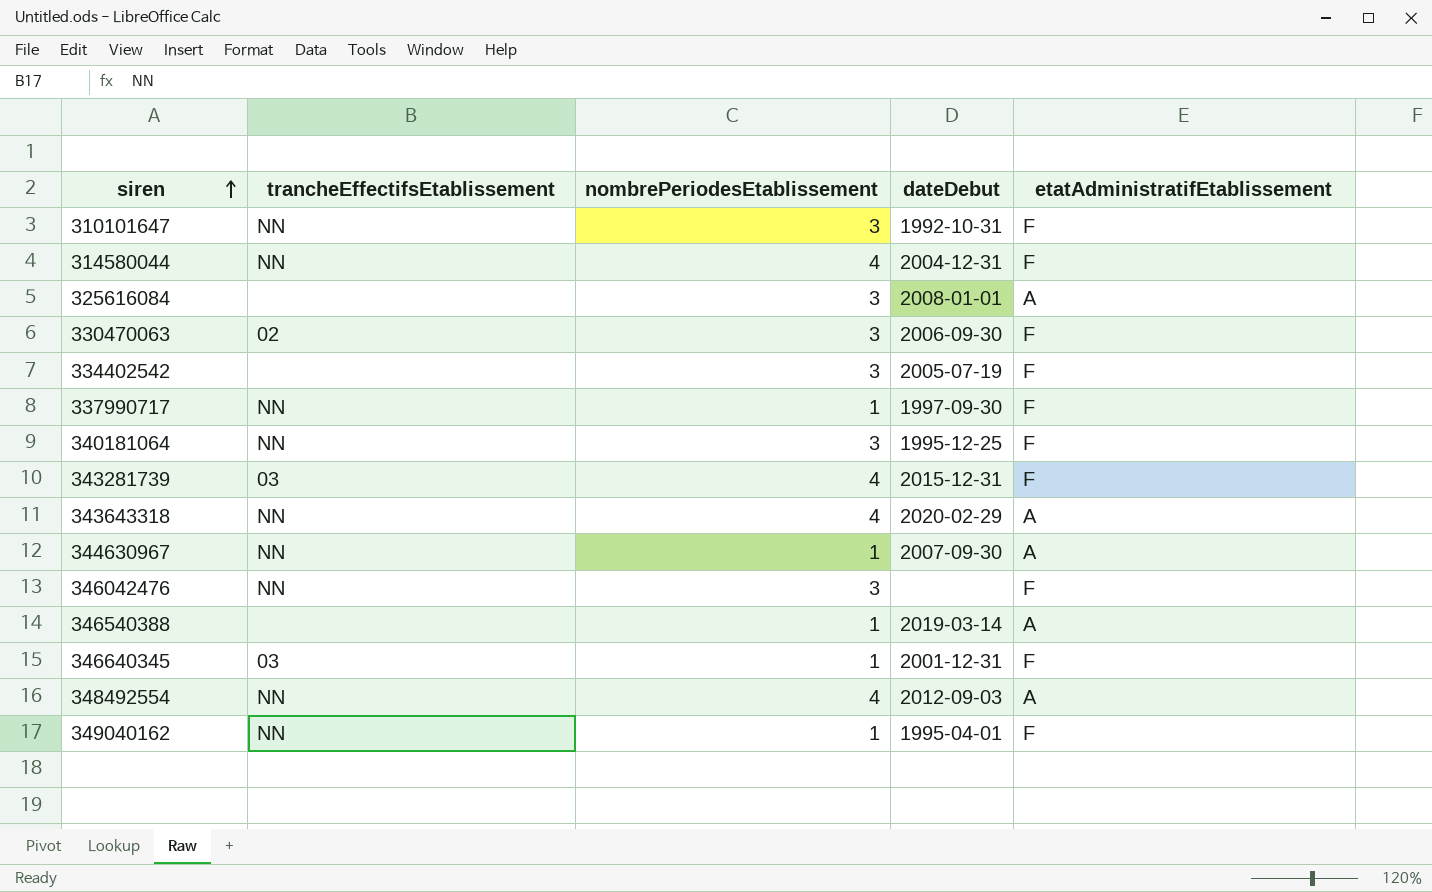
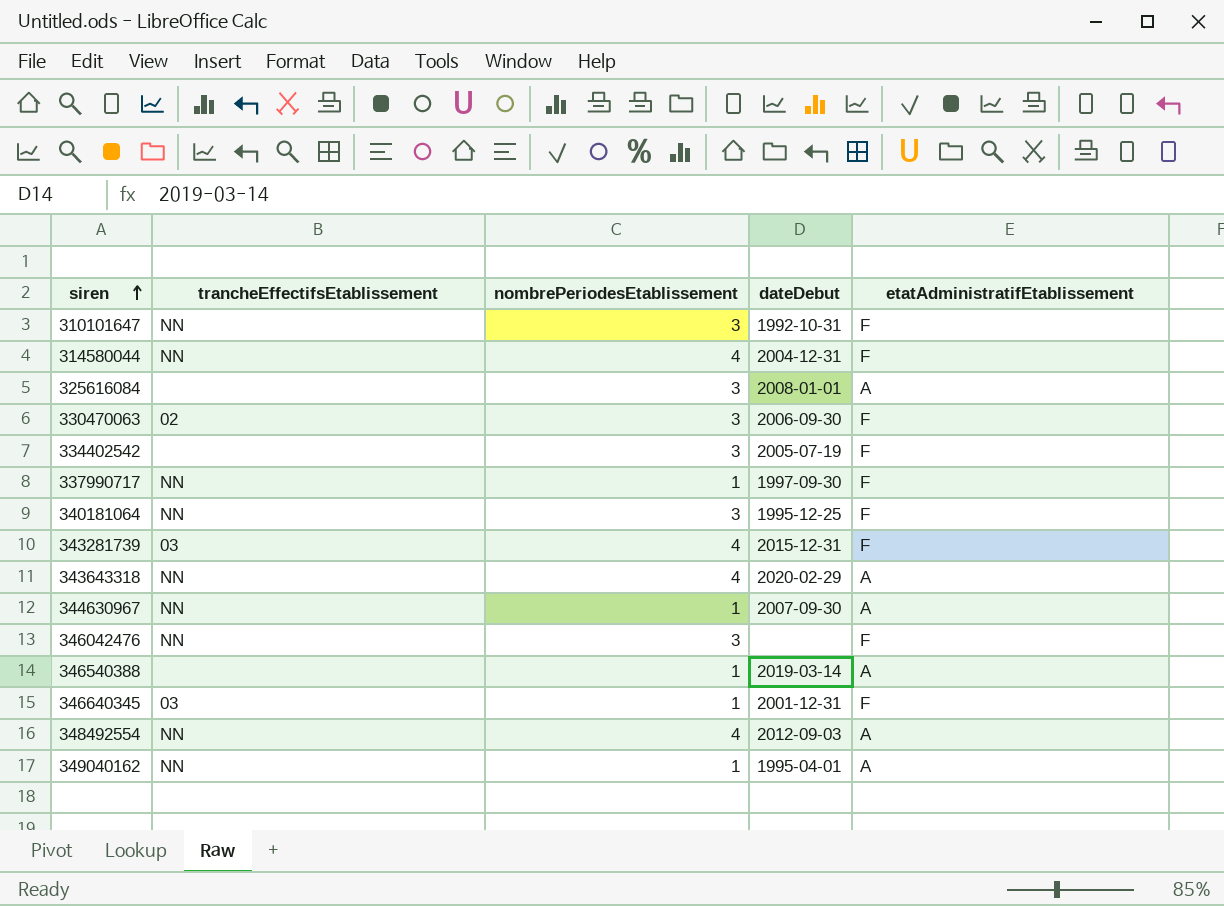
349040162 | etatAdministratifEtablissement: F -> A

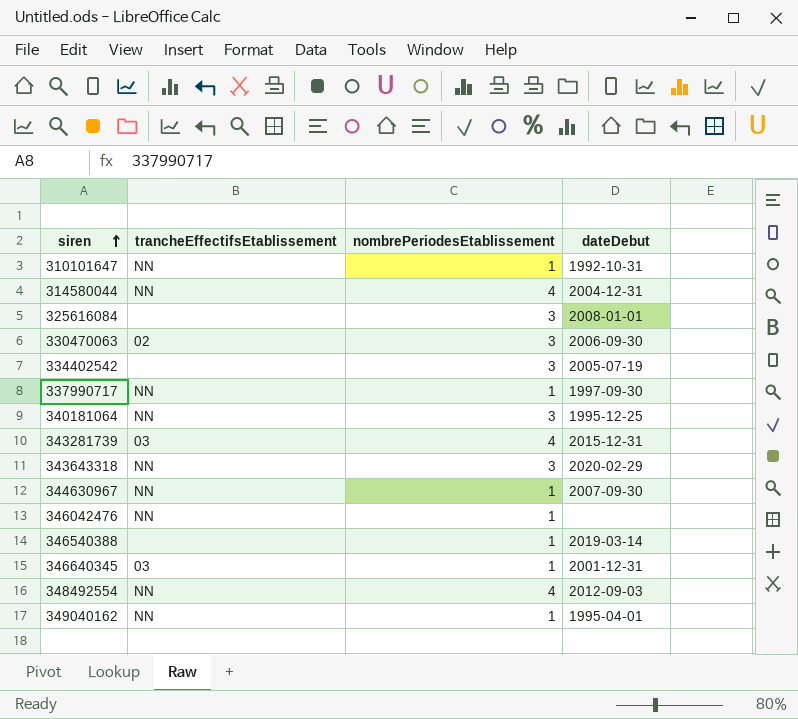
column etatAdministratifEtablissement | position: 5 -> none
310101647 | nombrePeriodesEtablissement: 3 -> 1
343643318 | nombrePeriodesEtablissement: 4 -> 3
346042476 | nombrePeriodesEtablissement: 3 -> 1

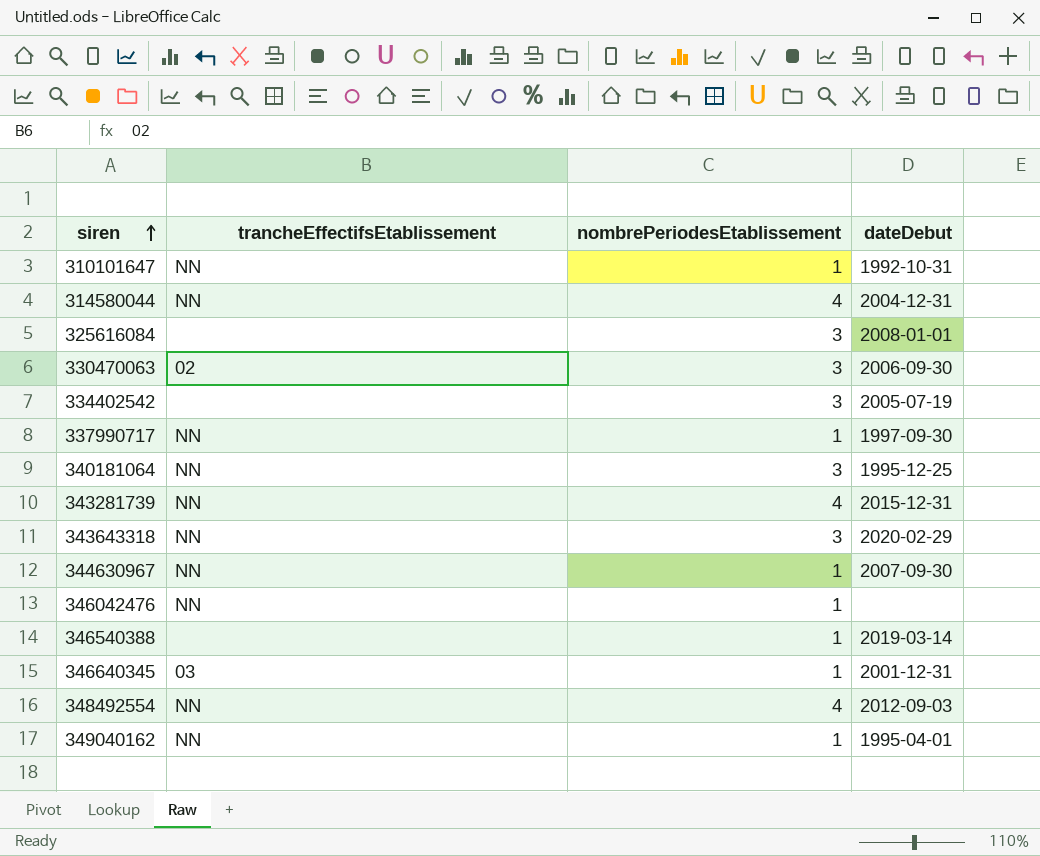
343281739 | trancheEffectifsEtablissement: 03 -> NN

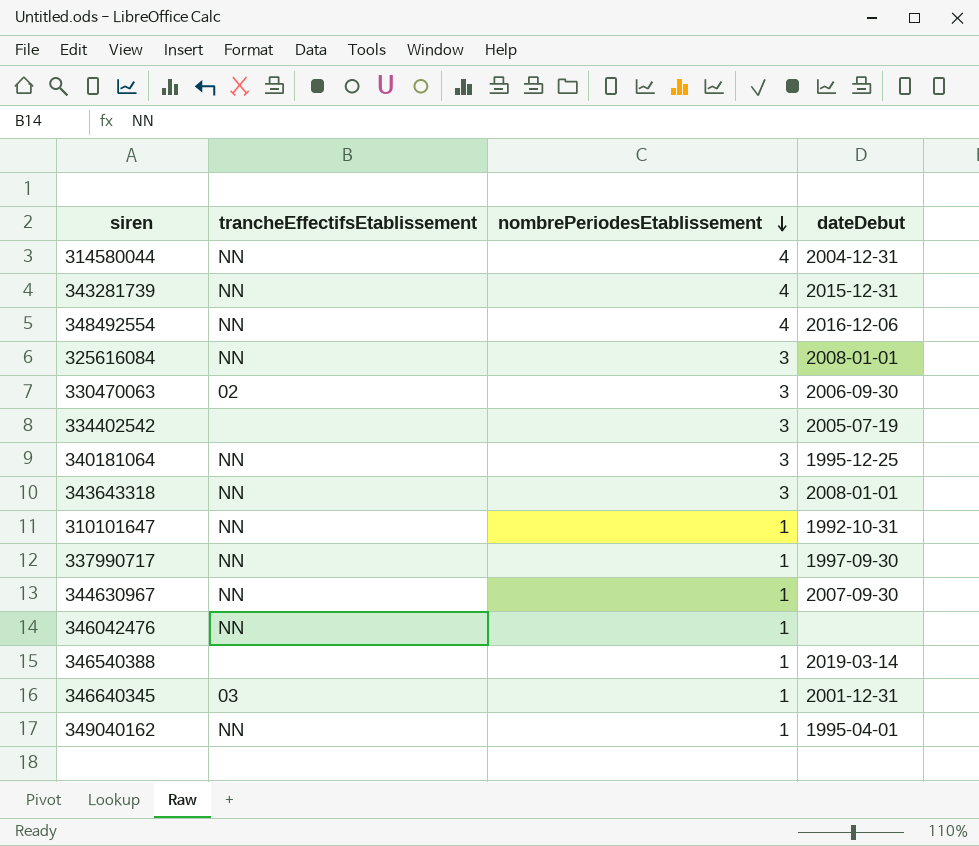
row order: siren ascending -> nombrePeriodesEtablissement descending
348492554 | dateDebut: 2012-09-03 -> 2016-12-06
325616084 | trancheEffectifsEtablissement: none -> NN
343643318 | dateDebut: 2020-02-29 -> 2008-01-01

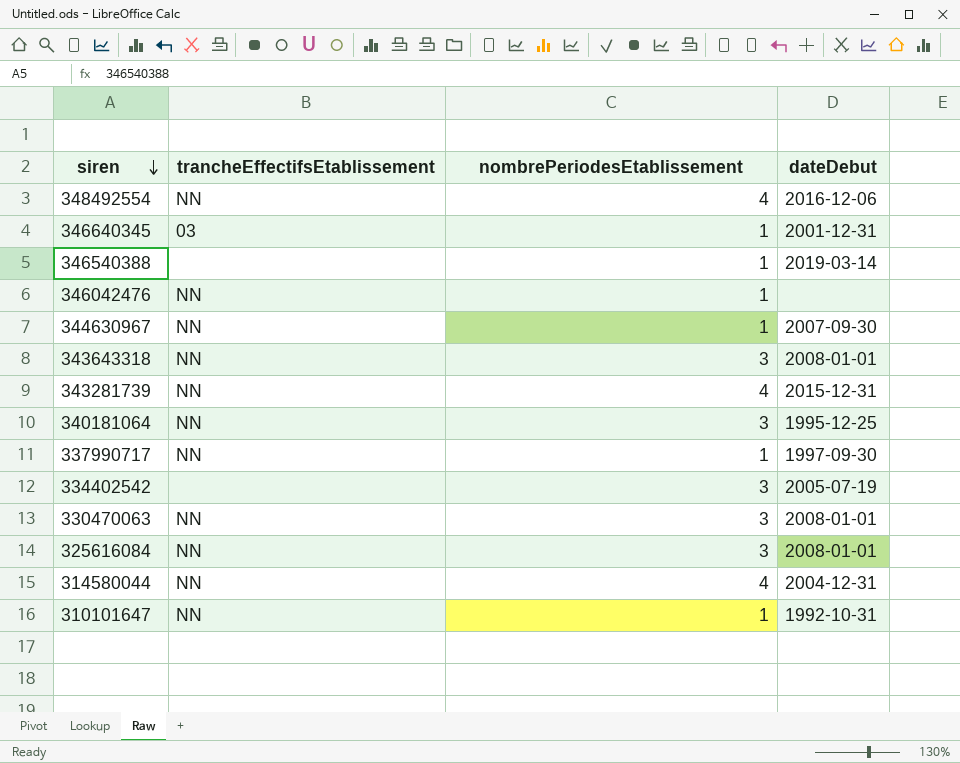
row order: nombrePeriodesEtablissement descending -> siren descending
row 349040162: NN | 1 | 1995-04-01 -> none
330470063 | trancheEffectifsEtablissement: 02 -> NN
330470063 | dateDebut: 2006-09-30 -> 2008-01-01

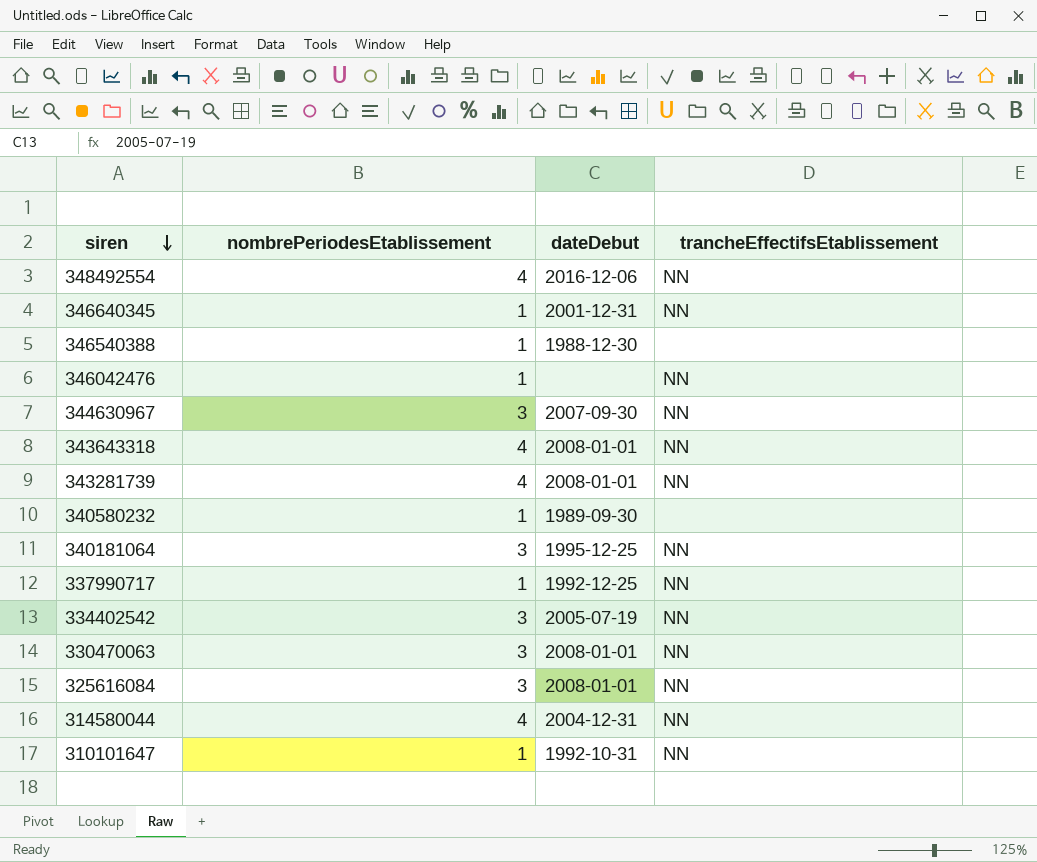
column trancheEffectifsEtablissement | position: 2 -> 4
346640345 | trancheEffectifsEtablissement: 03 -> NN
346540388 | dateDebut: 2019-03-14 -> 1988-12-30
344630967 | nombrePeriodesEtablissement: 1 -> 3
343643318 | nombrePeriodesEtablissement: 3 -> 4
343281739 | dateDebut: 2015-12-31 -> 2008-01-01
row 340580232: none -> 1 | 1989-09-30 | none
337990717 | dateDebut: 1997-09-30 -> 1992-12-25
334402542 | trancheEffectifsEtablissement: none -> NN

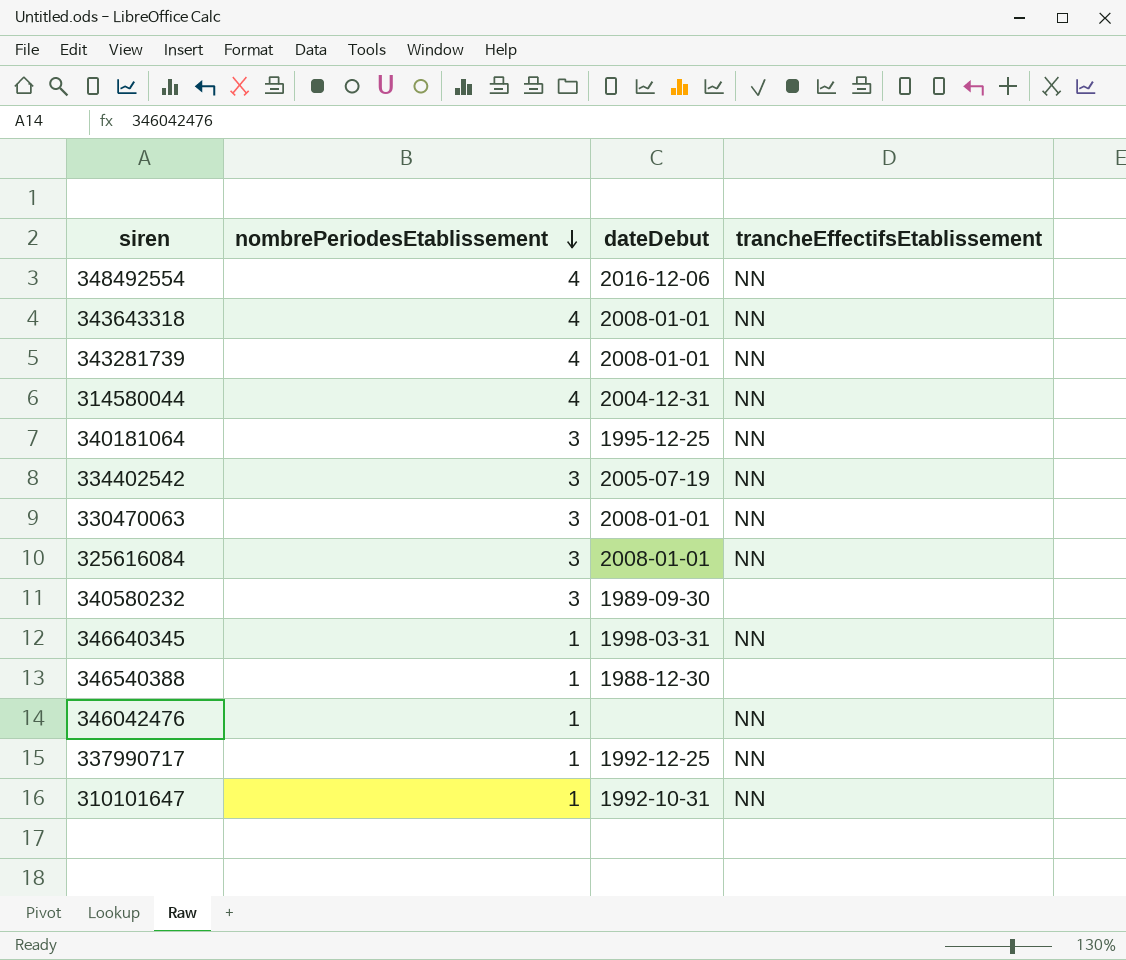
row order: siren descending -> nombrePeriodesEtablissement descending
row 344630967: 3 | 2007-09-30 | NN -> none
340580232 | nombrePeriodesEtablissement: 1 -> 3
346640345 | dateDebut: 2001-12-31 -> 1998-03-31

